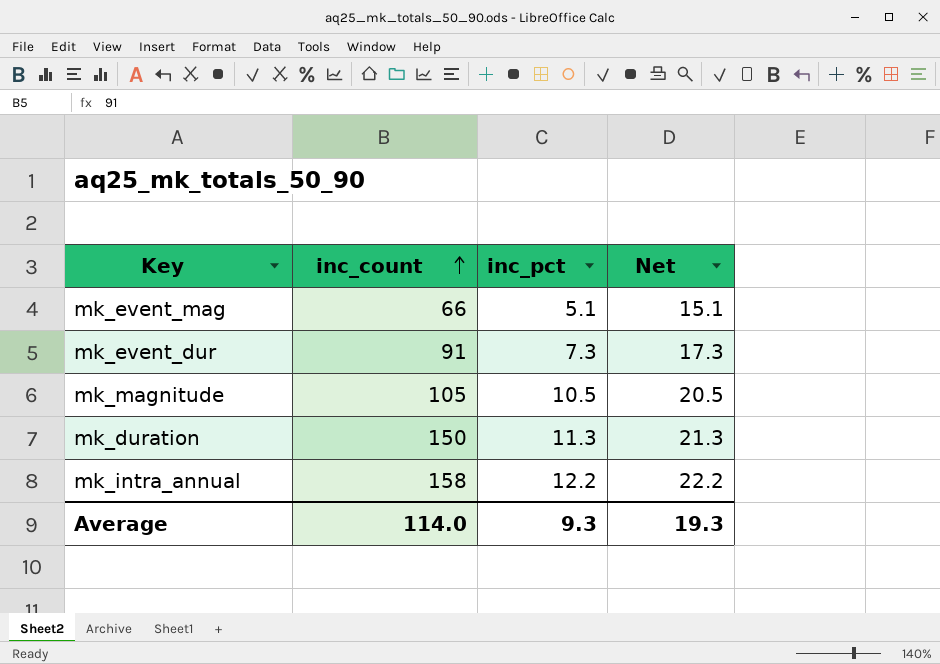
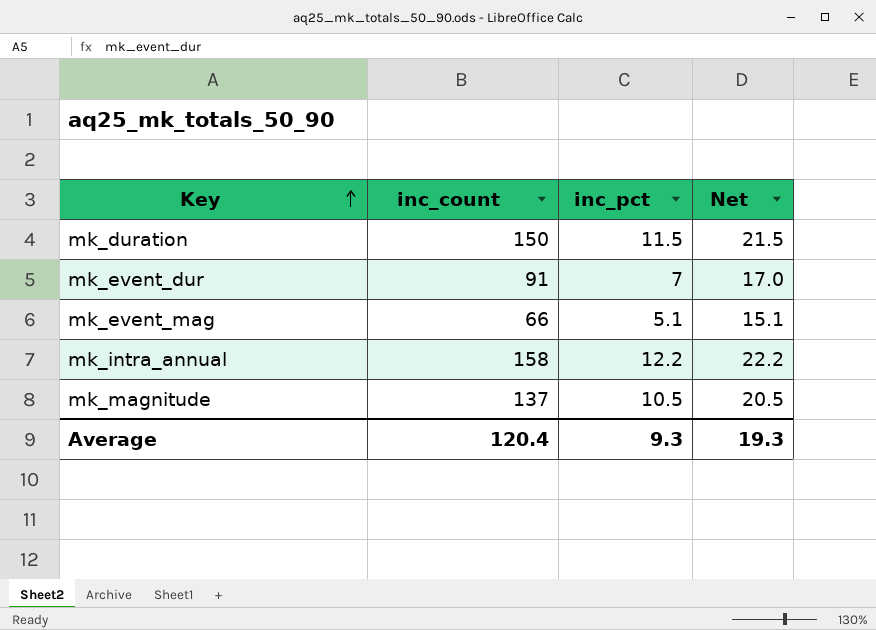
row order: inc_count ascending -> Key ascending
mk_duration | inc_pct: 11.3 -> 11.5
mk_duration | Net: 21.3 -> 21.5
mk_event_dur | inc_pct: 7.3 -> 7
mk_event_dur | Net: 17.3 -> 17.0
mk_magnitude | inc_count: 105 -> 137
Average | inc_count: 114.0 -> 120.4

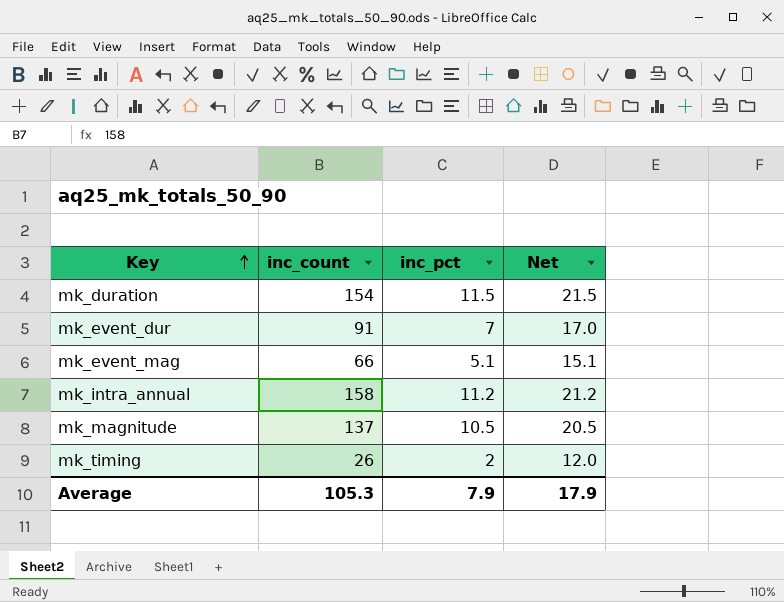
mk_duration | inc_count: 150 -> 154
mk_intra_annual | inc_pct: 12.2 -> 11.2
mk_intra_annual | Net: 22.2 -> 21.2
row mk_timing: none -> 26 | 2 | 12.0
Average | inc_count: 120.4 -> 105.3
Average | inc_pct: 9.3 -> 7.9
Average | Net: 19.3 -> 17.9

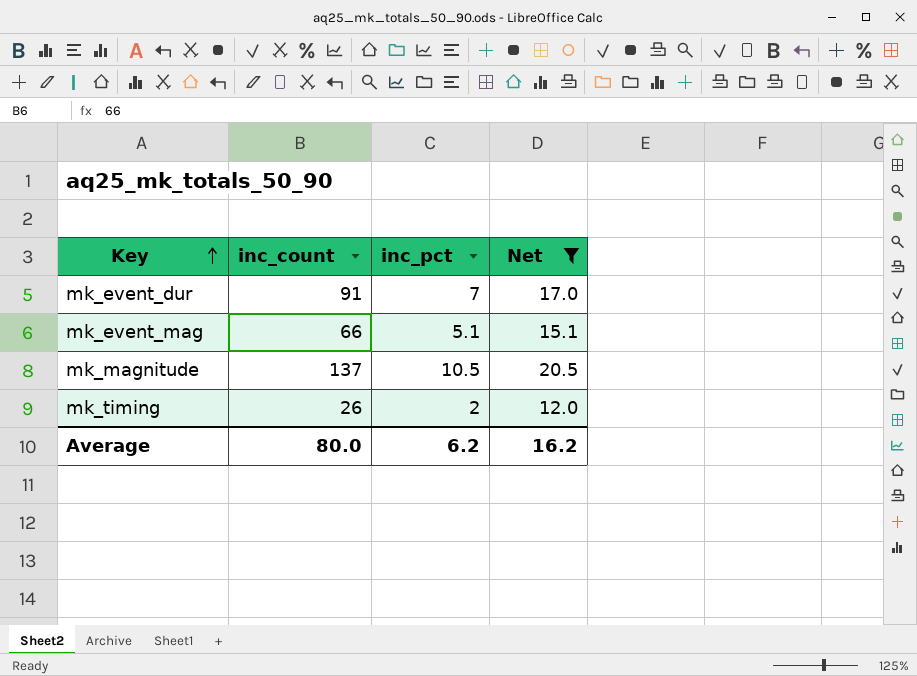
filter: none -> Net <= 20.5
Average | inc_count: 105.3 -> 80.0
Average | inc_pct: 7.9 -> 6.2
Average | Net: 17.9 -> 16.2

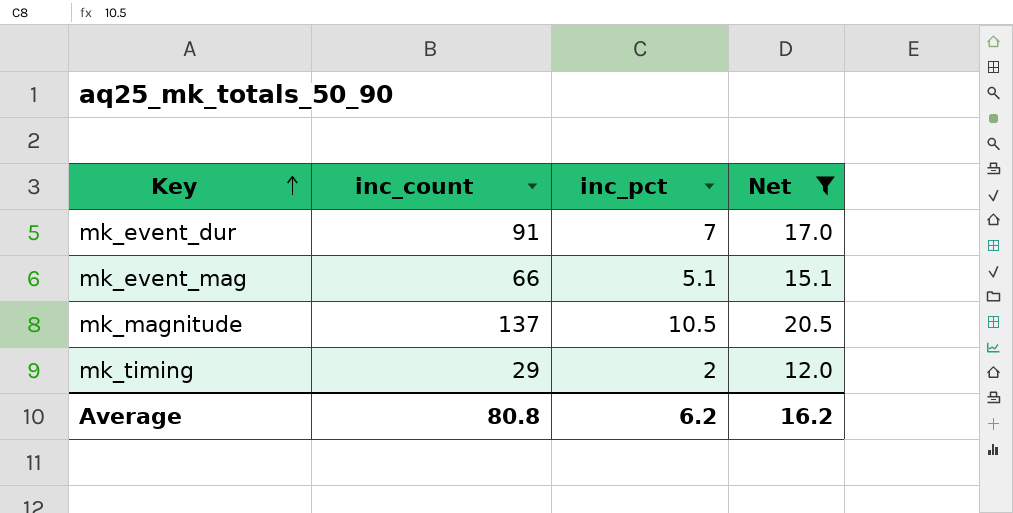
mk_timing | inc_count: 26 -> 29
Average | inc_count: 80.0 -> 80.8

